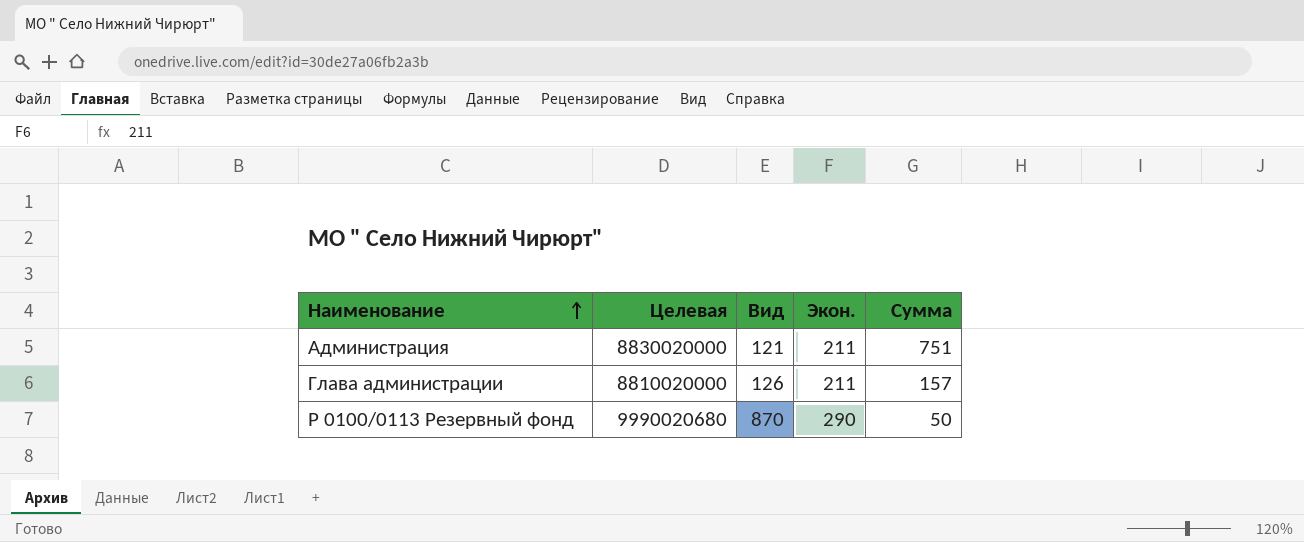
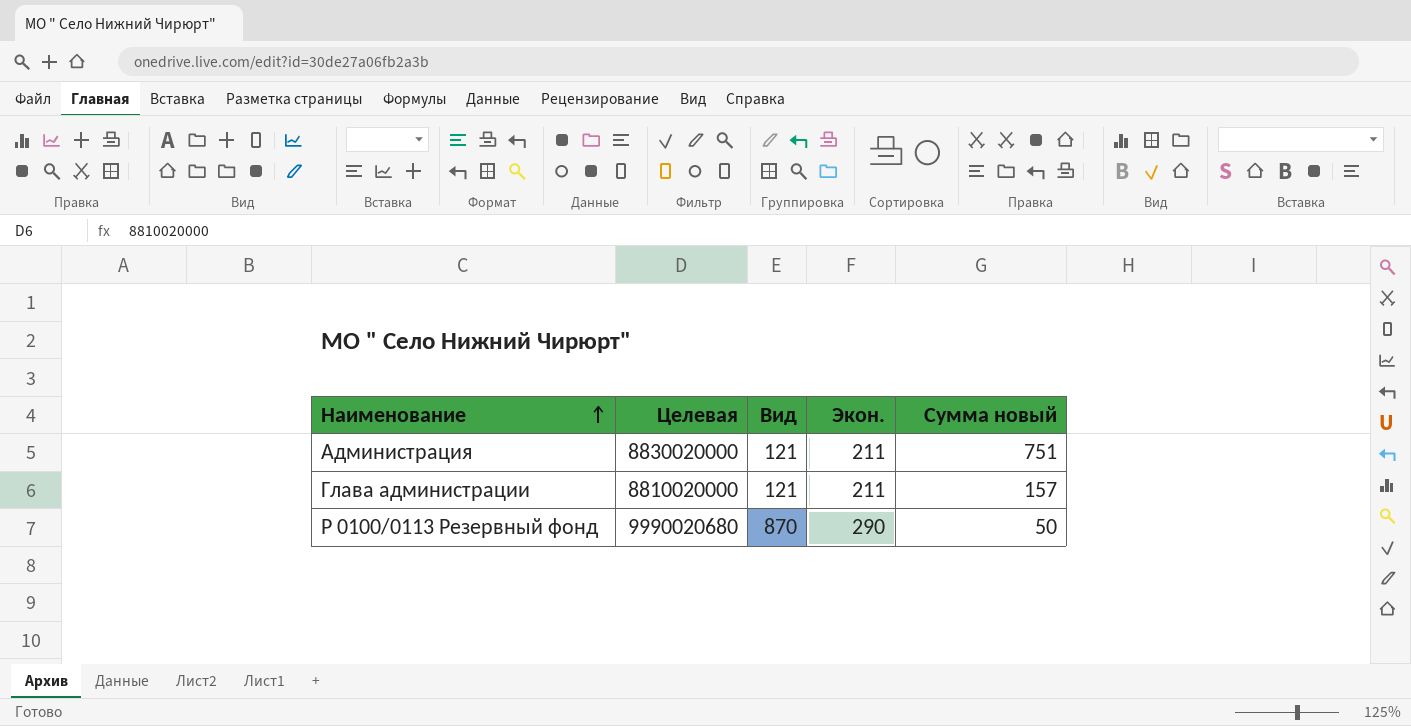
column name: Сумма -> Сумма новый
Глава администрации | Вид: 126 -> 121

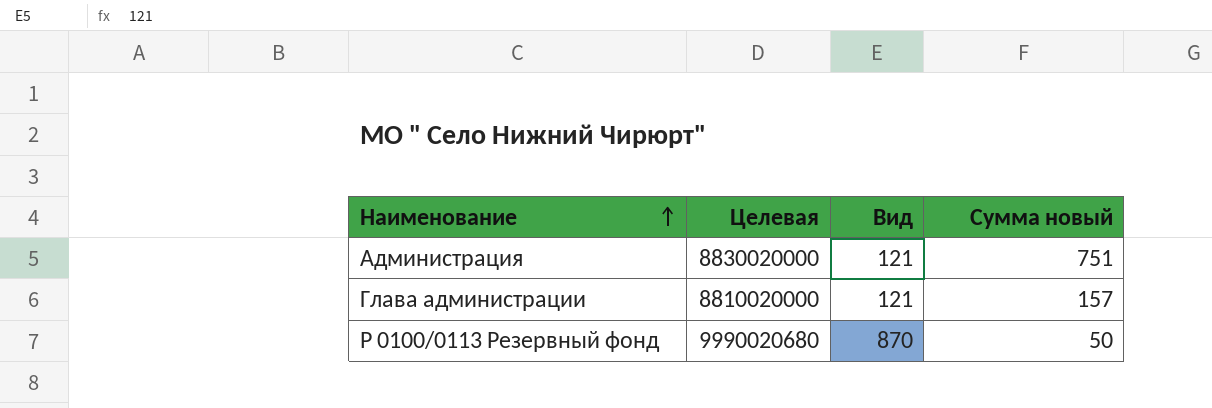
column Экон. | position: 4 -> none

